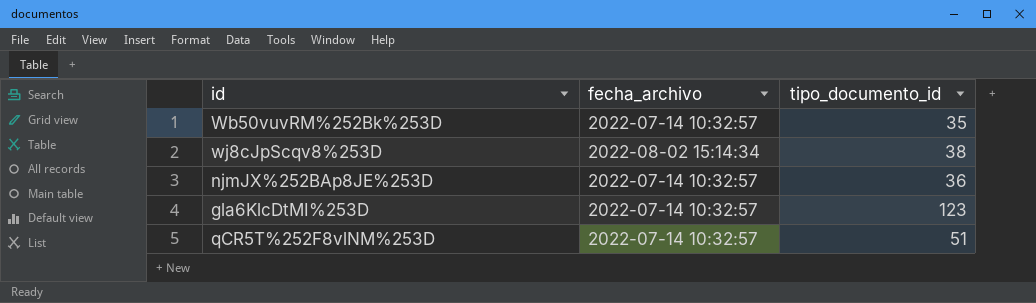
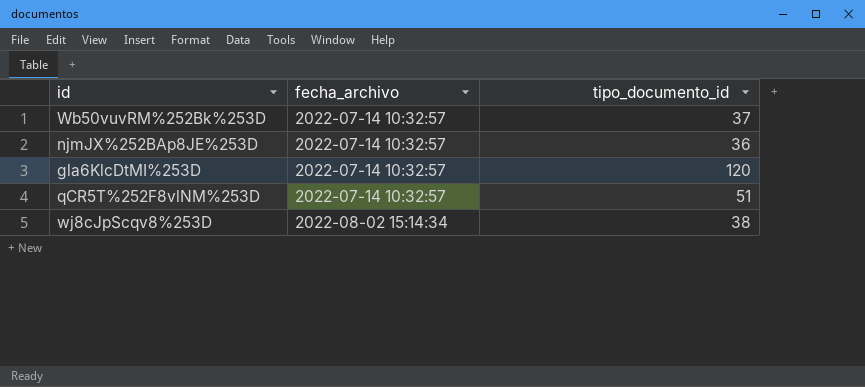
row order: none -> fecha_archivo ascending
Wb50vuvRM%252Bk%253D | tipo_documento_id: 35 -> 37
gla6KlcDtMI%253D | tipo_documento_id: 123 -> 120

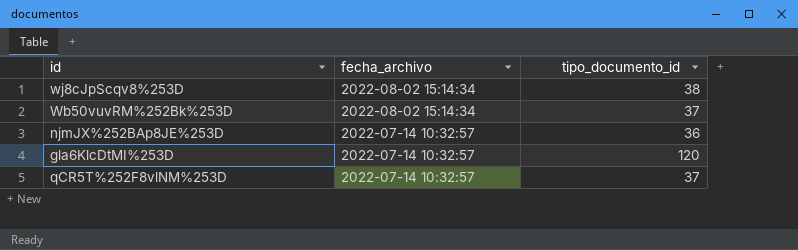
row order: fecha_archivo ascending -> fecha_archivo descending
Wb50vuvRM%252Bk%253D | fecha_archivo: 2022-07-14 10:32:57 -> 2022-08-02 15:14:34
qCR5T%252F8vlNM%253D | tipo_documento_id: 51 -> 37

